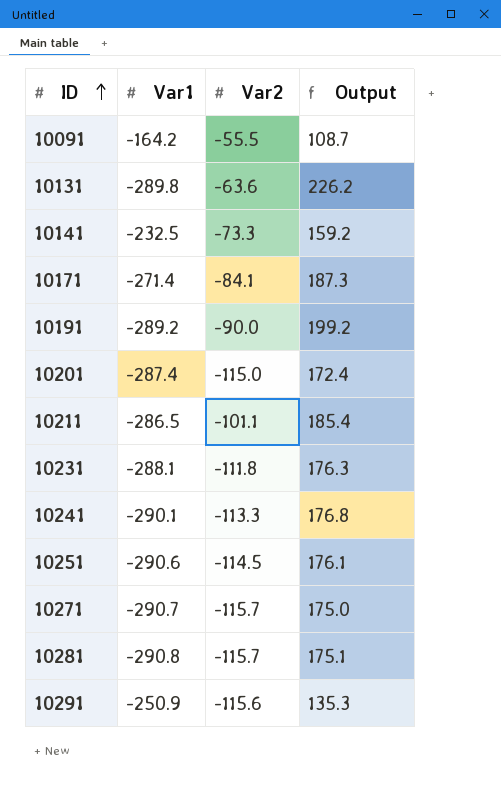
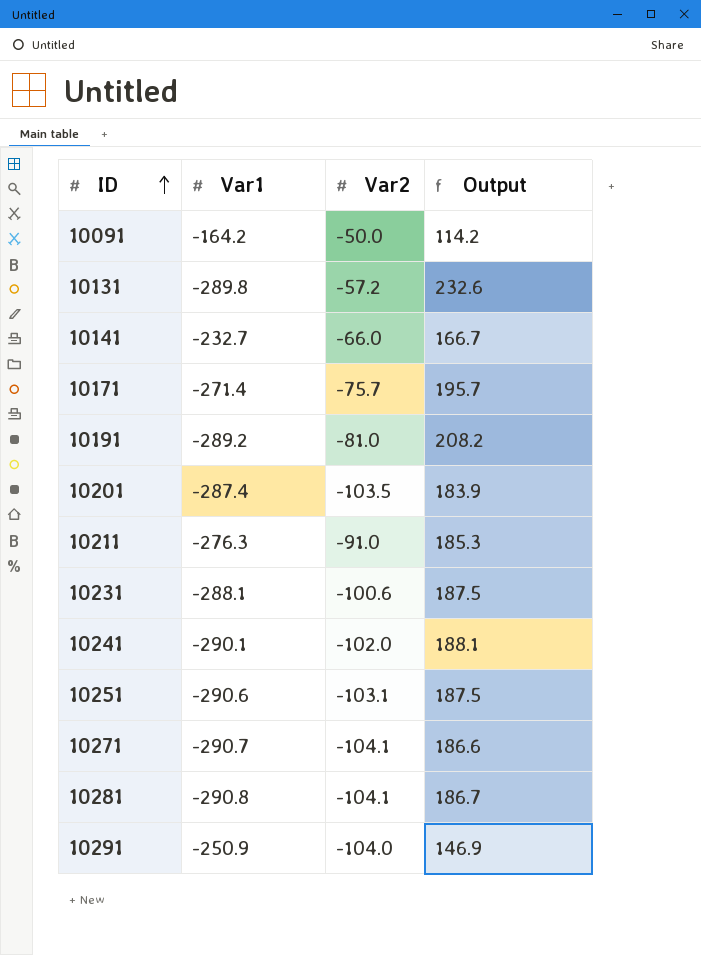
10091 | Var2: -55.5 -> -50.0
10091 | Output: 108.7 -> 114.2
10131 | Var2: -63.6 -> -57.2
10131 | Output: 226.2 -> 232.6
10141 | Var1: -232.5 -> -232.7
10141 | Var2: -73.3 -> -66.0
10141 | Output: 159.2 -> 166.7
10171 | Var2: -84.1 -> -75.7
10171 | Output: 187.3 -> 195.7
10191 | Var2: -90.0 -> -81.0
10191 | Output: 199.2 -> 208.2
10201 | Var2: -115.0 -> -103.5
10201 | Output: 172.4 -> 183.9
10211 | Var1: -286.5 -> -276.3
10211 | Var2: -101.1 -> -91.0
10211 | Output: 185.4 -> 185.3
10231 | Var2: -111.8 -> -100.6
10231 | Output: 176.3 -> 187.5
10241 | Var2: -113.3 -> -102.0
10241 | Output: 176.8 -> 188.1
10251 | Var2: -114.5 -> -103.1
10251 | Output: 176.1 -> 187.5
10271 | Var2: -115.7 -> -104.1
10271 | Output: 175.0 -> 186.6
10281 | Var2: -115.7 -> -104.1
10281 | Output: 175.1 -> 186.7
10291 | Var2: -115.6 -> -104.0
10291 | Output: 135.3 -> 146.9

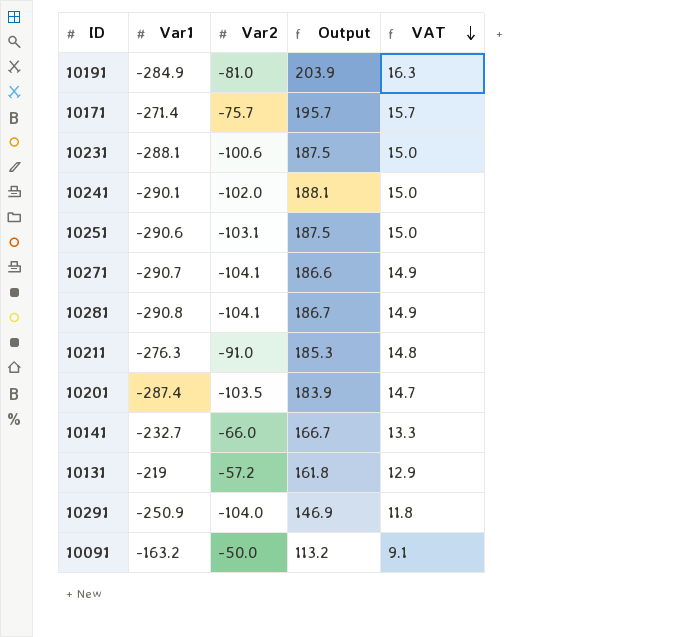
row order: ID ascending -> VAT descending
column VAT | formula: none -> [Output] * 0.08
10191 | Var1: -289.2 -> -284.9
10191 | Output: 208.2 -> 203.9
10131 | Var1: -289.8 -> -219
10131 | Output: 232.6 -> 161.8
10091 | Var1: -164.2 -> -163.2
10091 | Output: 114.2 -> 113.2

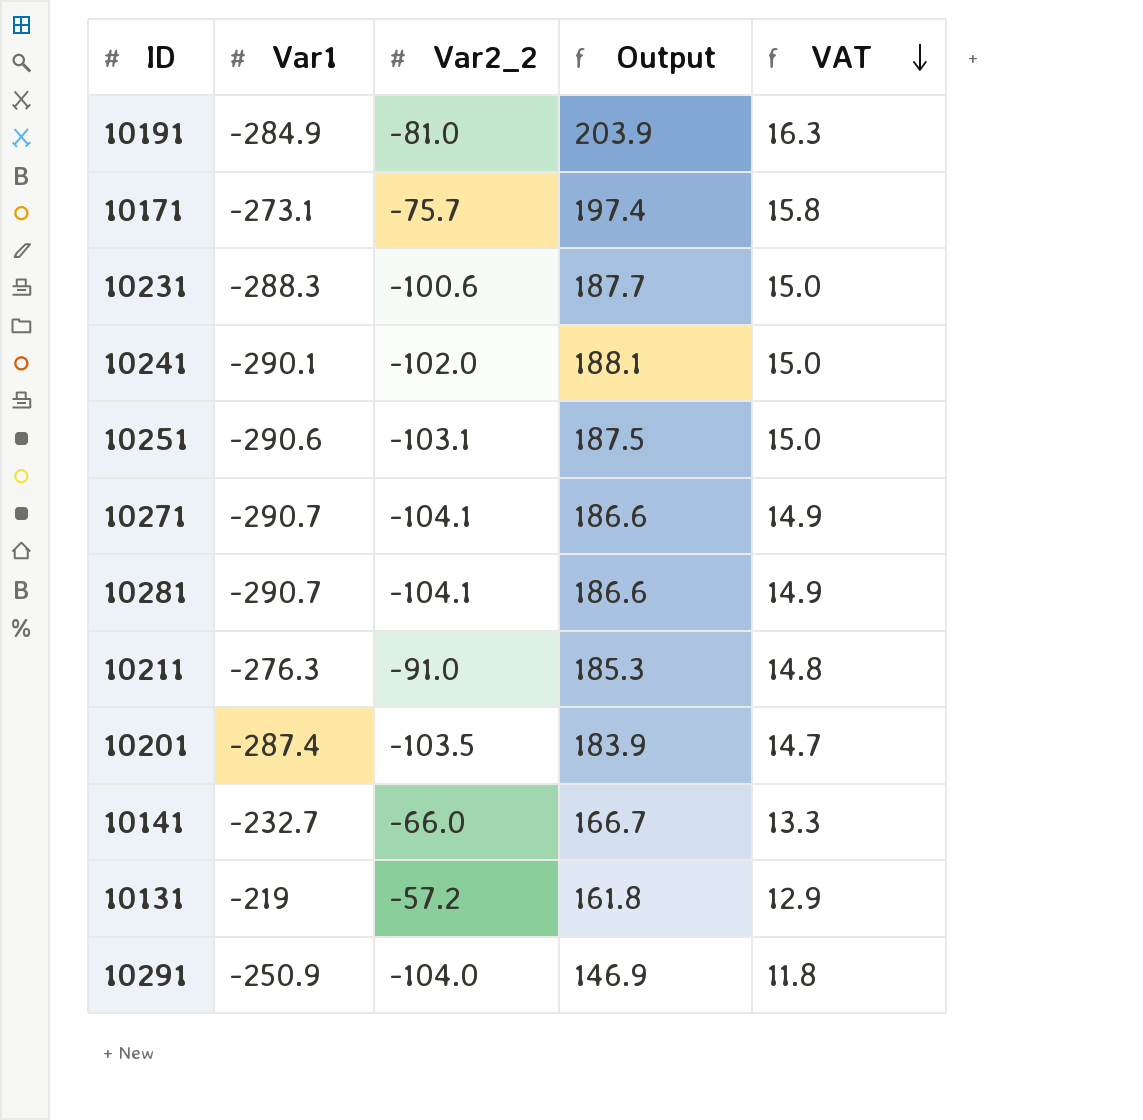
column name: Var2 -> Var2_2
row 10091: -163.2 | -50.0 | 113.2 | 9.1 -> none
10171 | Var1: -271.4 -> -273.1
10171 | Output: 195.7 -> 197.4
10171 | VAT: 15.7 -> 15.8
10231 | Var1: -288.1 -> -288.3
10231 | Output: 187.5 -> 187.7
10281 | Var1: -290.8 -> -290.7
10281 | Output: 186.7 -> 186.6

